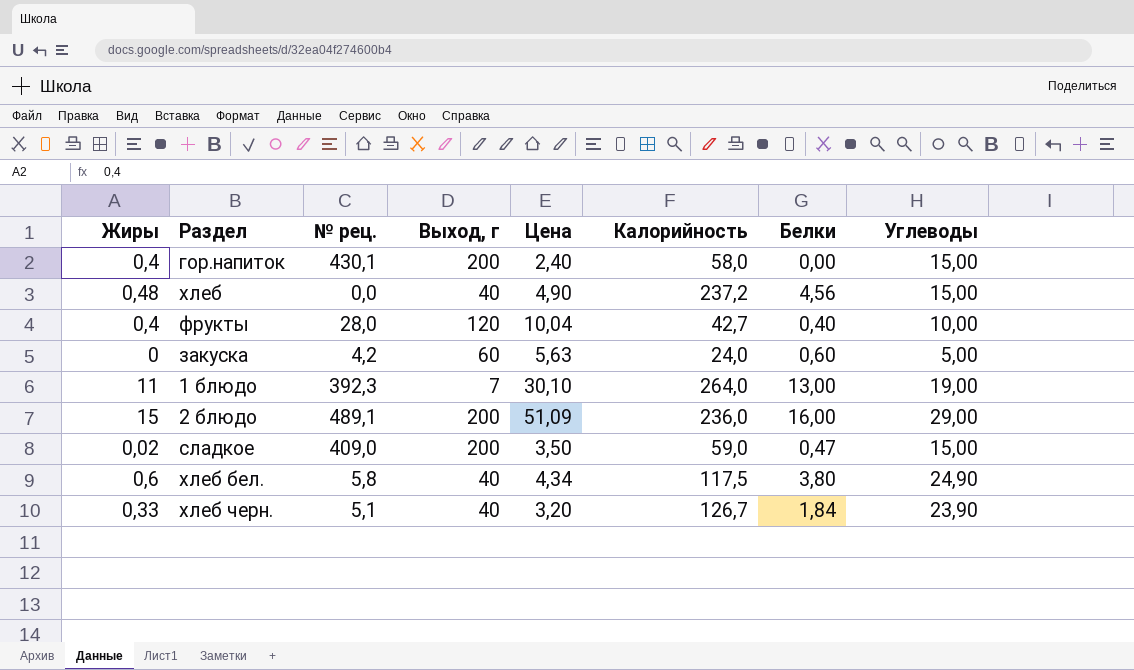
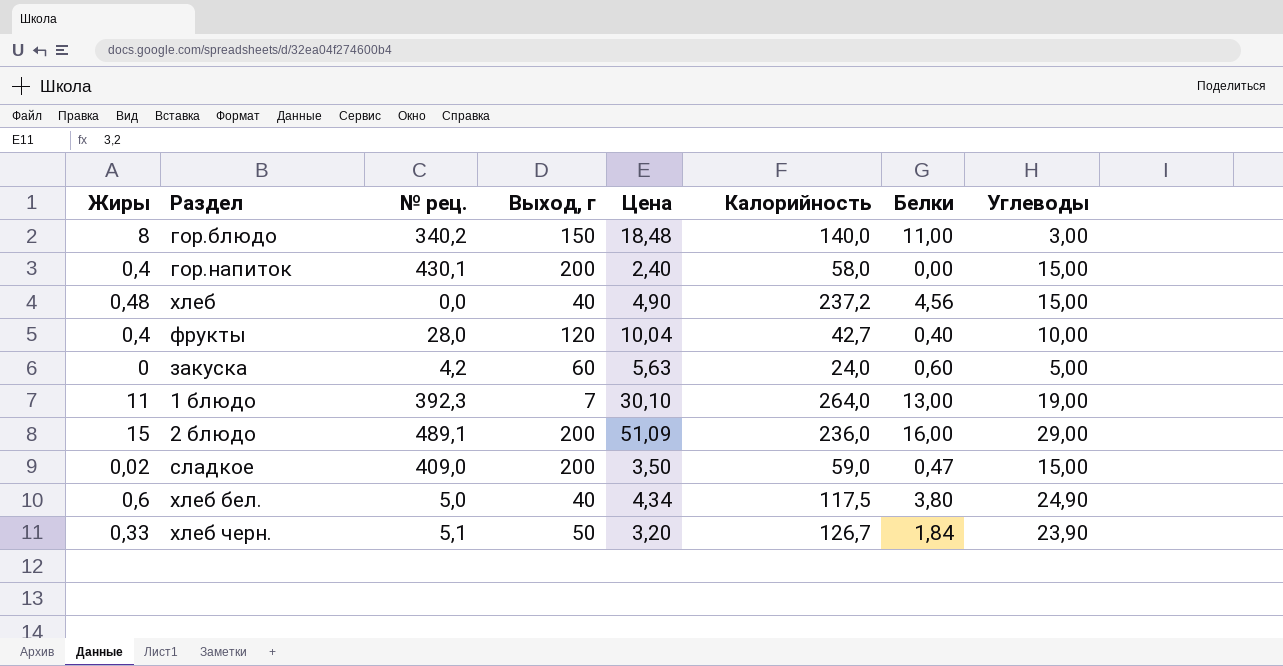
row гор.блюдо: none -> 8 | 340,2 | 150 | 18,48 | 140,0 | 11,00 | 3,00
хлеб бел. | № рец.: 5,8 -> 5,0
хлеб черн. | Выход, г: 40 -> 50

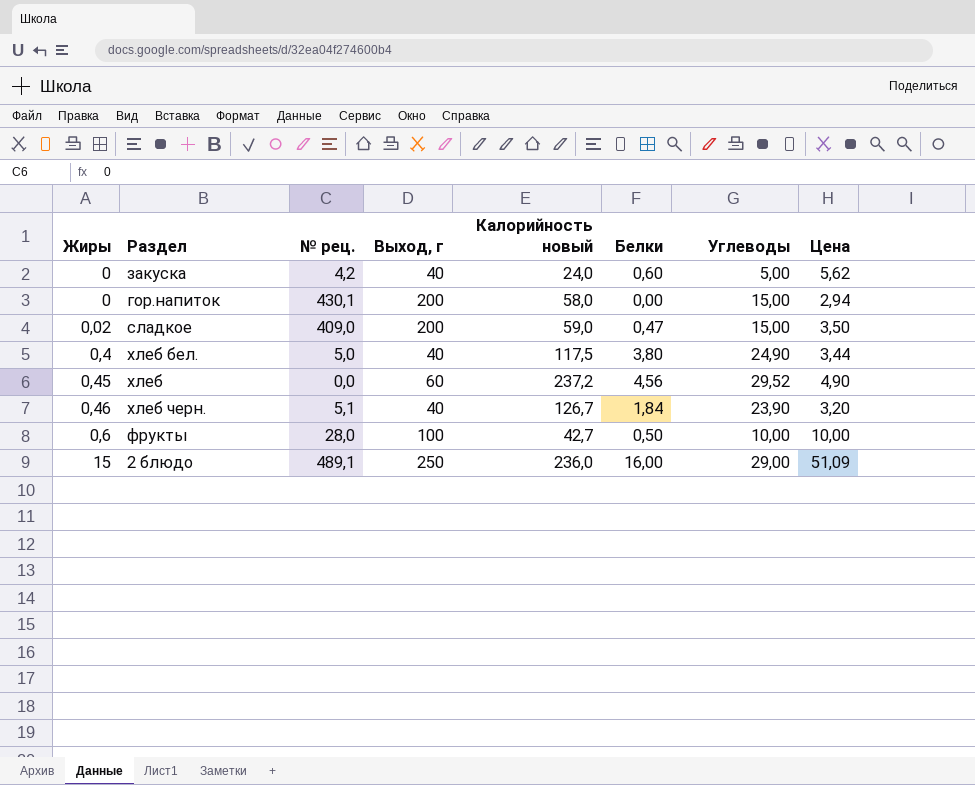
row order: none -> Жиры ascending
column name: Калорийность -> Калорийность новый
column Цена | position: 5 -> 8
row гор.блюдо: 8 | 340,2 | 150 | 18,48 | 140,0 | 11,00 | 3,00 -> none
row 1 блюдо: 11 | 392,3 | 7 | 30,10 | 264,0 | 13,00 | 19,00 -> none
закуска | Выход, г: 60 -> 40
закуска | Цена: 5,63 -> 5,62
гор.напиток | Жиры: 0,4 -> 0
гор.напиток | Цена: 2,40 -> 2,94
хлеб бел. | Жиры: 0,6 -> 0,4
хлеб бел. | Цена: 4,34 -> 3,44
хлеб | Жиры: 0,48 -> 0,45
хлеб | Выход, г: 40 -> 60
хлеб | Углеводы: 15,00 -> 29,52
хлеб черн. | Жиры: 0,33 -> 0,46
хлеб черн. | Выход, г: 50 -> 40
фрукты | Жиры: 0,4 -> 0,6
фрукты | Выход, г: 120 -> 100
фрукты | Белки: 0,40 -> 0,50
фрукты | Цена: 10,04 -> 10,00
2 блюдо | Выход, г: 200 -> 250

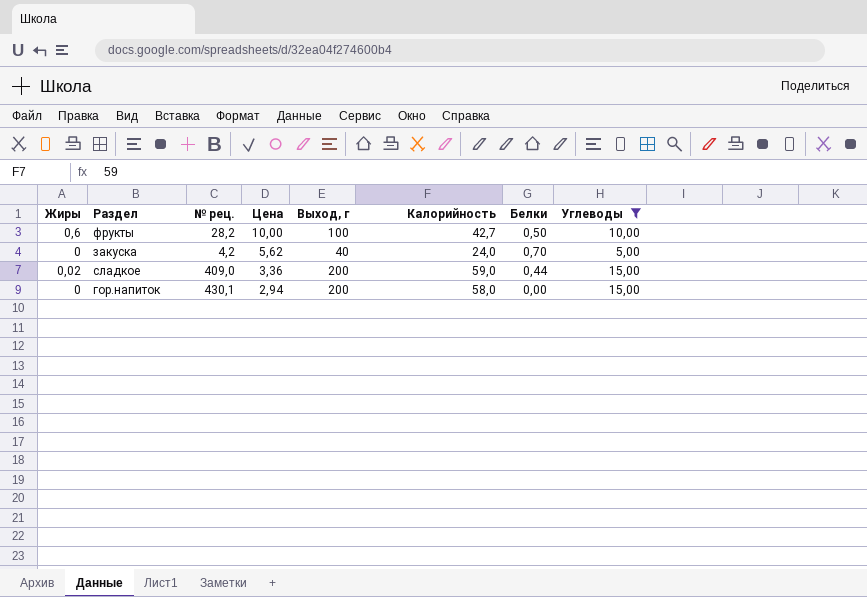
filter: none -> Углеводы <= 15,00
row order: Жиры ascending -> Цена descending
column Цена | position: 8 -> 4
column name: Калорийность новый -> Калорийность
фрукты | № рец.: 28,0 -> 28,2
закуска | Белки: 0,60 -> 0,70
сладкое | Цена: 3,50 -> 3,36
сладкое | Белки: 0,47 -> 0,44

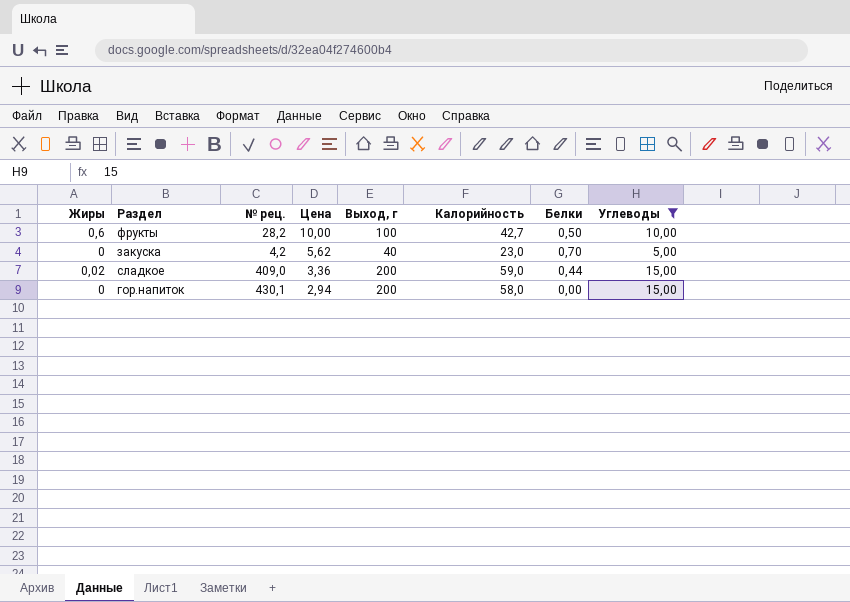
закуска | Калорийность: 24,0 -> 23,0

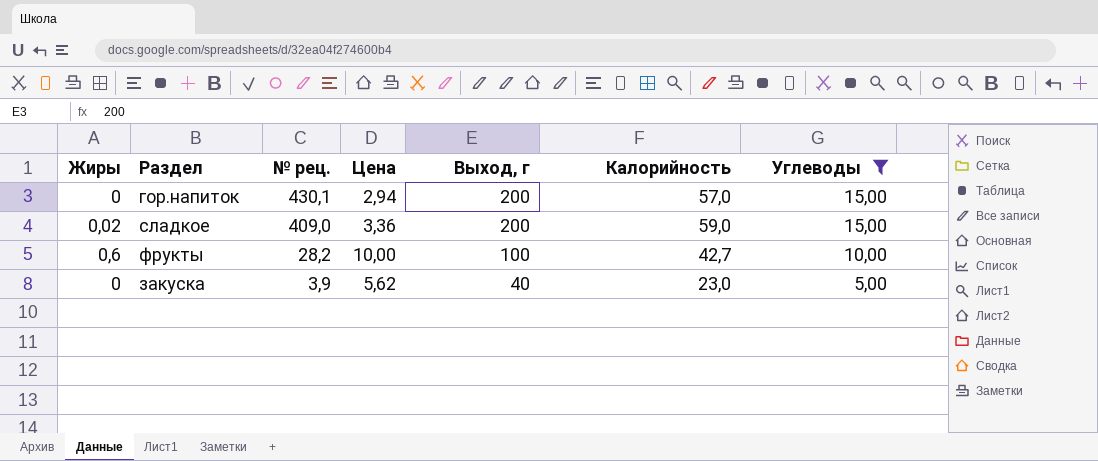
row order: Цена descending -> № рец. descending
column Белки | position: 7 -> none
гор.напиток | Калорийность: 58,0 -> 57,0
закуска | № рец.: 4,2 -> 3,9

